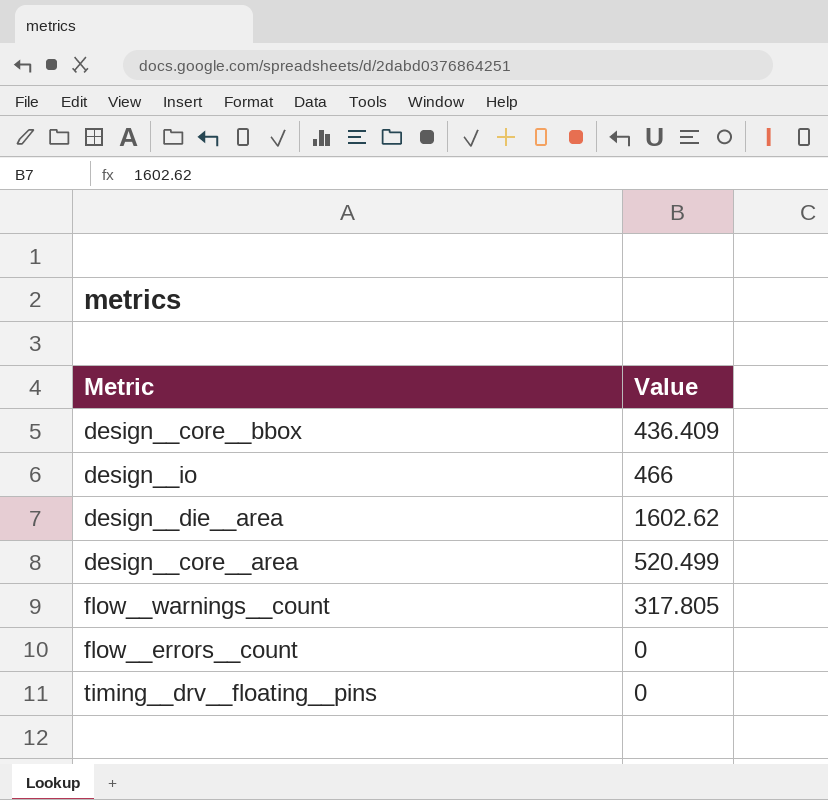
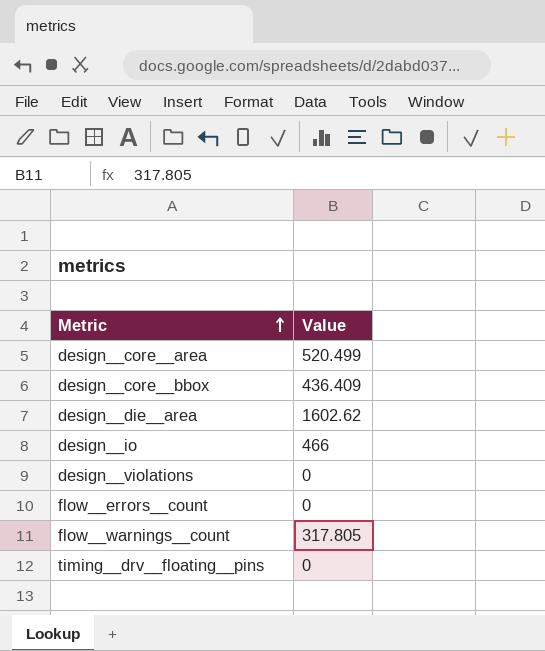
row order: none -> Metric ascending
row design__violations: none -> 0

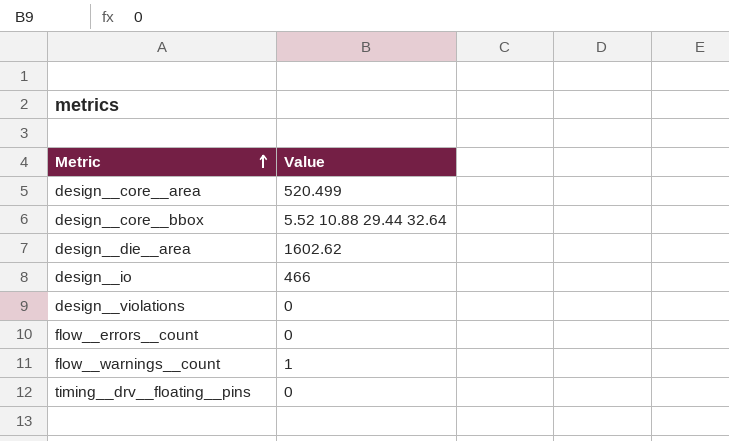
design__core__bbox | Value: 436.409 -> 5.52 10.88 29.44 32.64
flow__warnings__count | Value: 317.805 -> 1

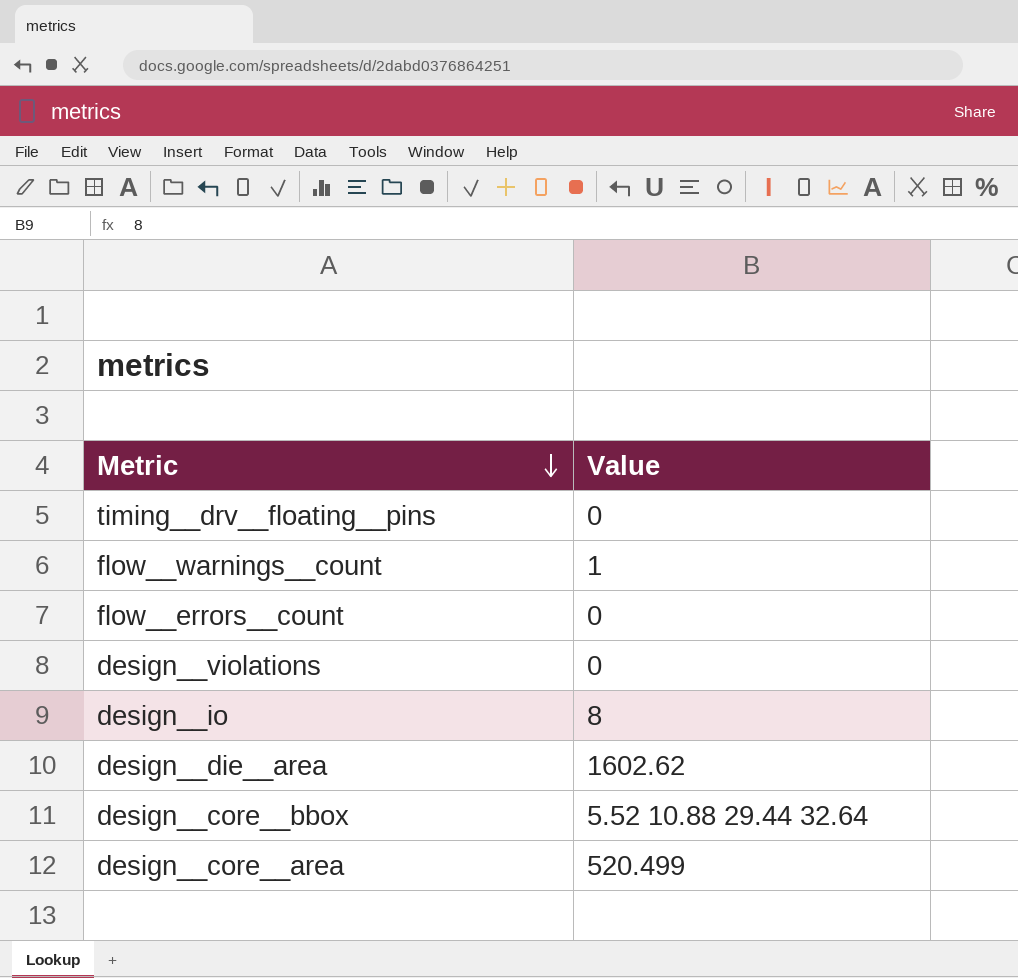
row order: Metric ascending -> Metric descending
design__io | Value: 466 -> 8

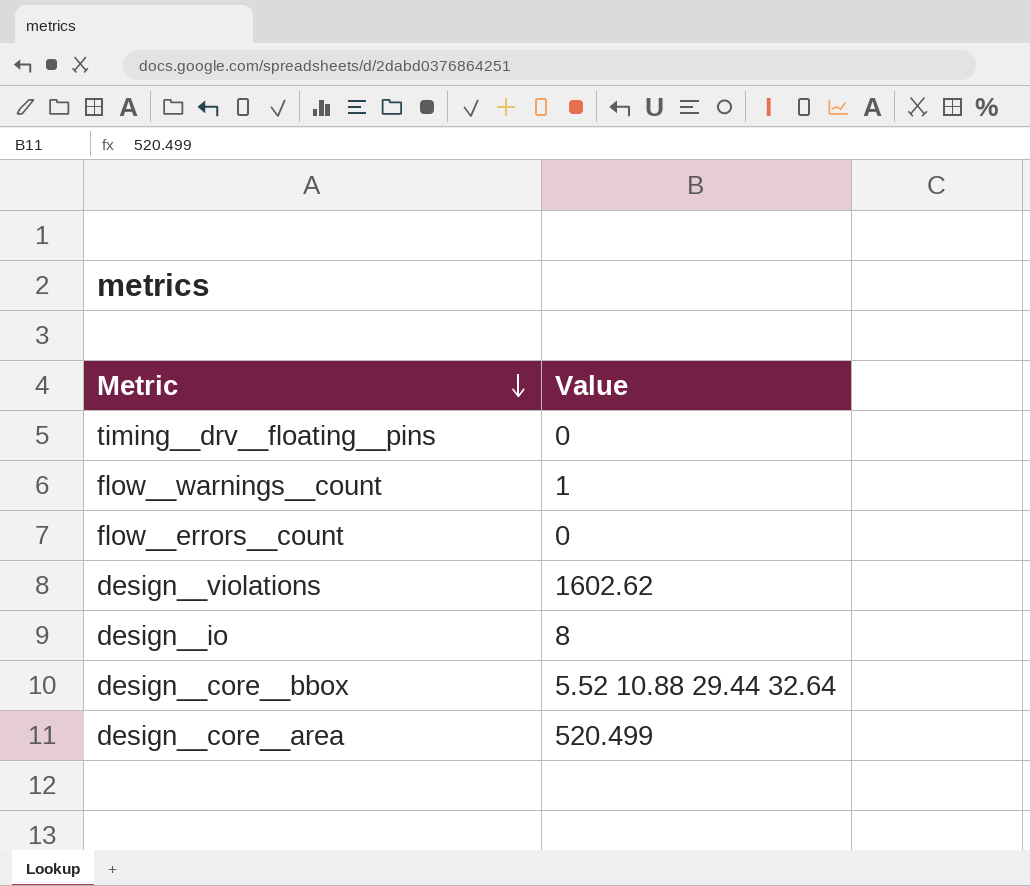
row design__die__area: 1602.62 -> none
design__violations | Value: 0 -> 1602.62

